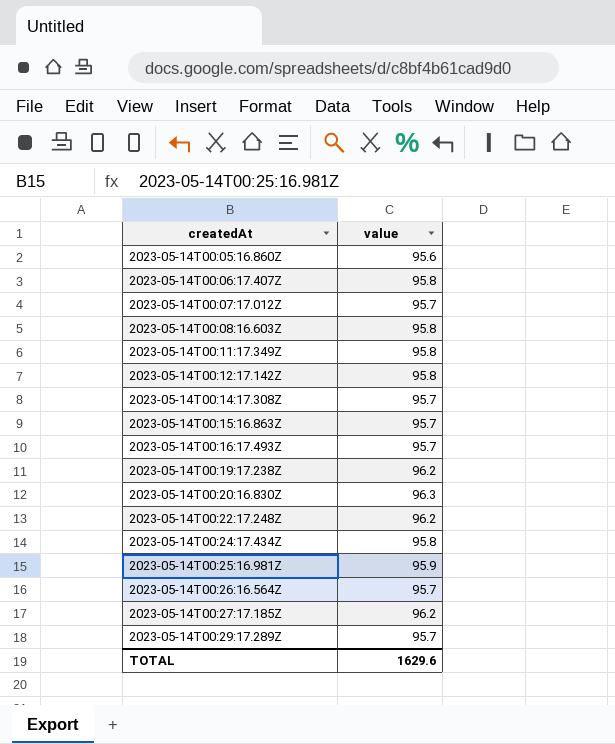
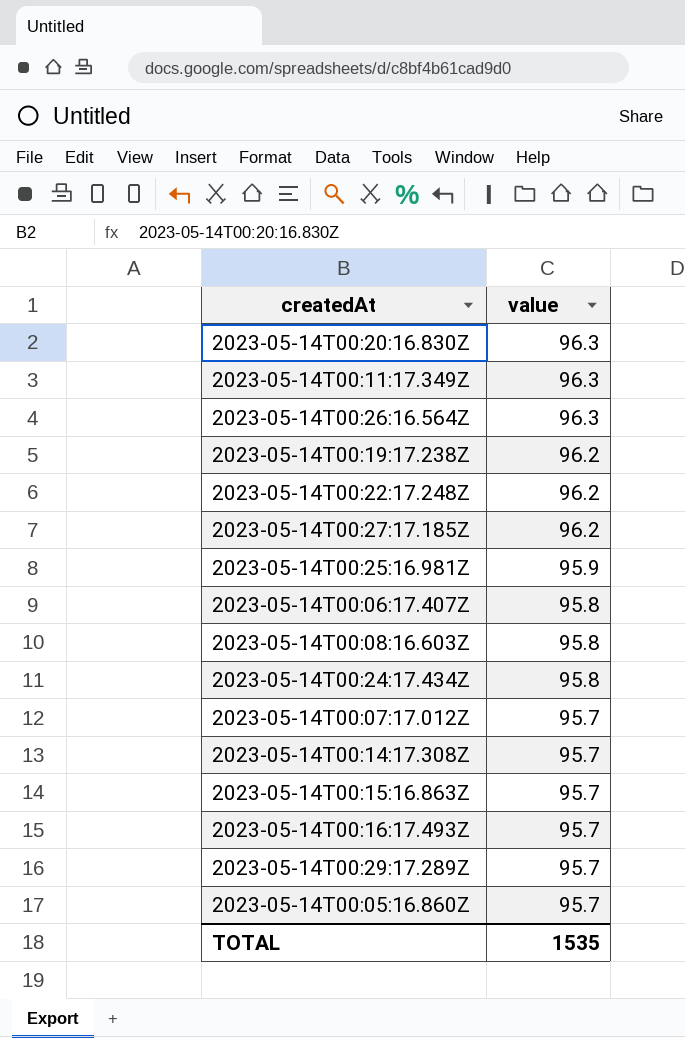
row order: createdAt ascending -> value descending
row 2023-05-14T00:12:17.142Z: 95.8 -> none
2023-05-14T00:11:17.349Z | value: 95.8 -> 96.3
2023-05-14T00:26:16.564Z | value: 95.7 -> 96.3
2023-05-14T00:05:16.860Z | value: 95.6 -> 95.7
TOTAL | value: 1629.6 -> 1535

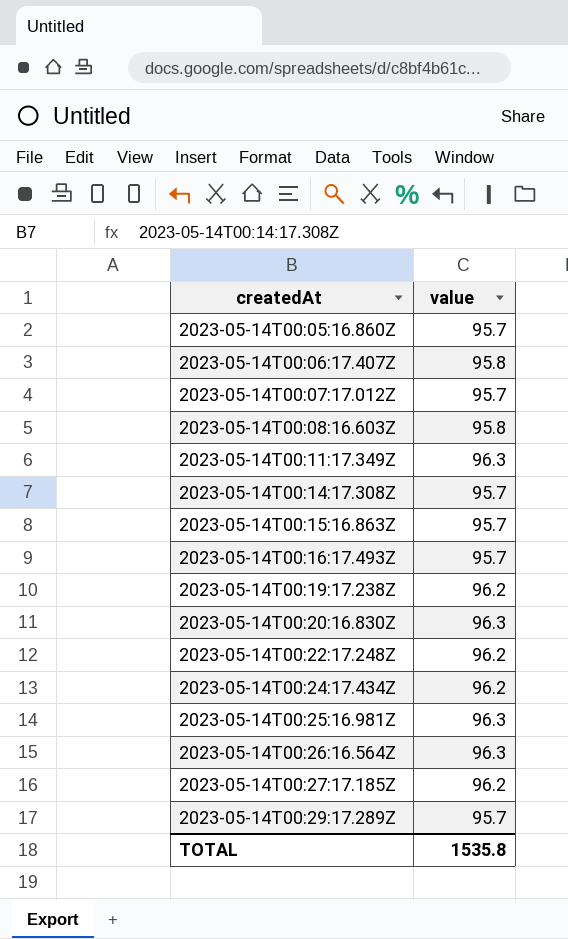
row order: value descending -> createdAt ascending
2023-05-14T00:24:17.434Z | value: 95.8 -> 96.2
2023-05-14T00:25:16.981Z | value: 95.9 -> 96.3
TOTAL | value: 1535 -> 1535.8

